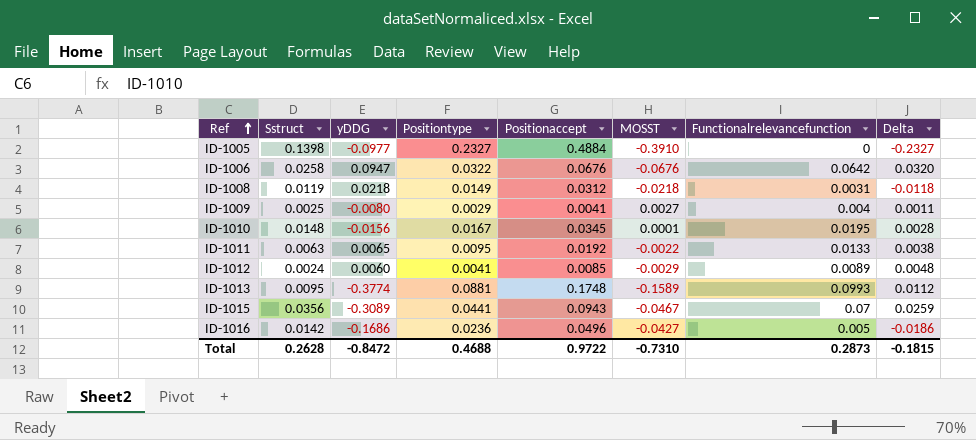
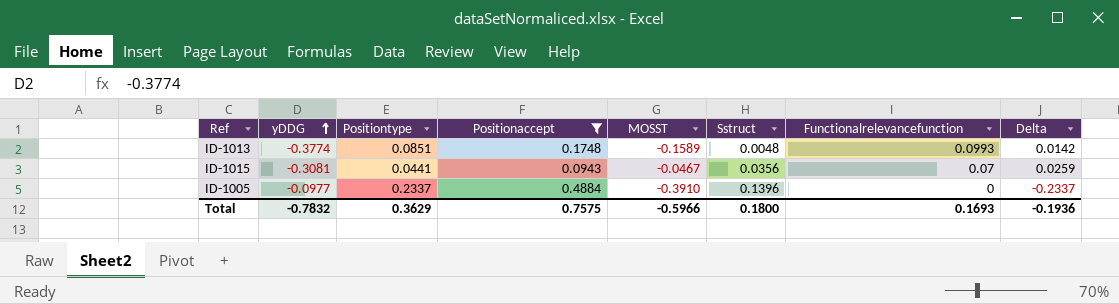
filter: none -> Positionaccept >= 0.0943
row order: Ref ascending -> yDDG ascending
column Sstruct | position: 2 -> 6
ID-1013 | Positiontype: 0.0881 -> 0.0851
ID-1013 | Sstruct: 0.0095 -> 0.0048
ID-1013 | Delta: 0.0112 -> 0.0142
ID-1015 | yDDG: -0.3089 -> -0.3081
ID-1005 | Positiontype: 0.2327 -> 0.2337
ID-1005 | Sstruct: 0.1398 -> 0.1396
ID-1005 | Delta: -0.2327 -> -0.2337
Total | yDDG: -0.8472 -> -0.7832
Total | Positiontype: 0.4688 -> 0.3629
Total | Positionaccept: 0.9722 -> 0.7575
Total | MOSST: -0.7310 -> -0.5966
Total | Sstruct: 0.2628 -> 0.1800
Total | Functionalrelevancefunction: 0.2873 -> 0.1693
Total | Delta: -0.1815 -> -0.1936

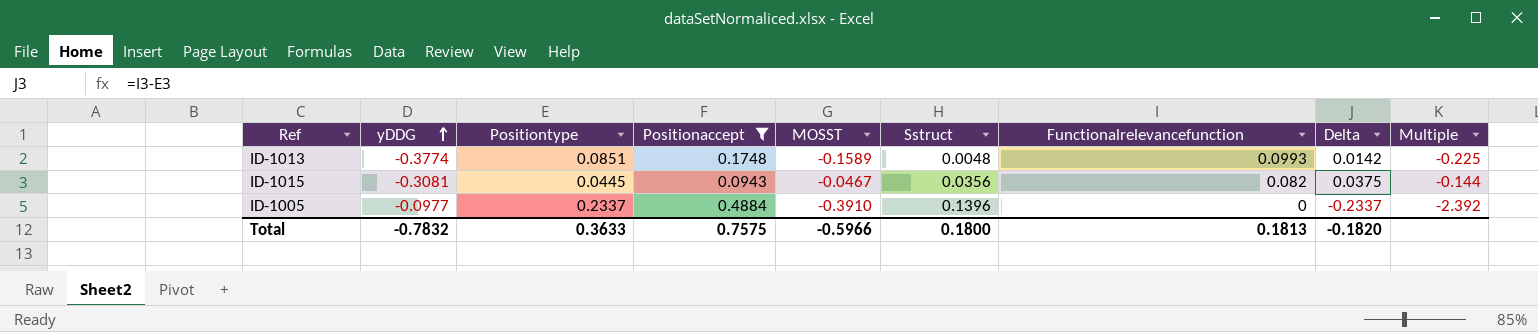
column Multiple | formula: none -> [Positiontype] / [yDDG]
ID-1015 | Positiontype: 0.0441 -> 0.0445
ID-1015 | Functionalrelevancefunction: 0.07 -> 0.082
ID-1015 | Delta: 0.0259 -> 0.0375
Total | Positiontype: 0.3629 -> 0.3633
Total | Functionalrelevancefunction: 0.1693 -> 0.1813
Total | Delta: -0.1936 -> -0.1820

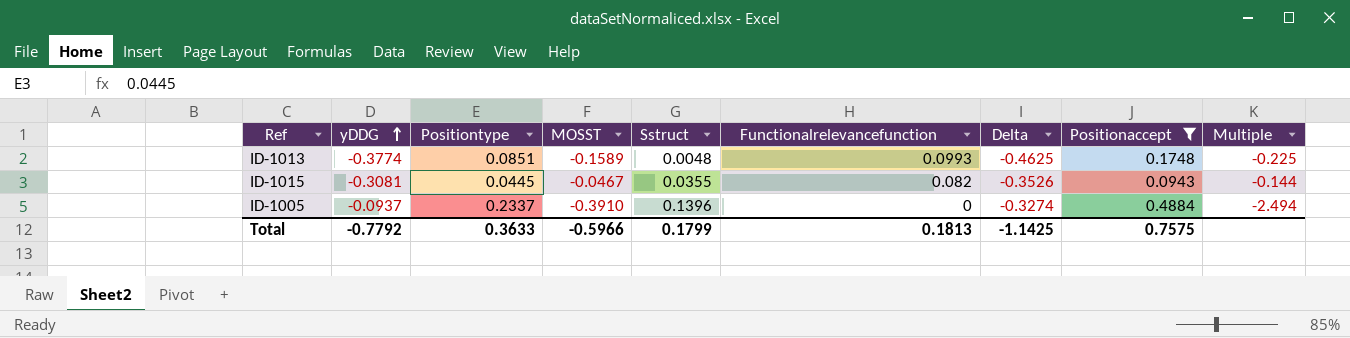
column Delta | formula: [Functionalrelevancefunction] - [Positiontype] -> [yDDG] - [Positiontype]
column Positionaccept | position: 4 -> 8
ID-1015 | Sstruct: 0.0356 -> 0.0355
ID-1005 | yDDG: -0.0977 -> -0.0937
ID-1005 | Multiple: -2.392 -> -2.494
Total | yDDG: -0.7832 -> -0.7792
Total | Sstruct: 0.1800 -> 0.1799
Total | Delta: -0.1820 -> -1.1425

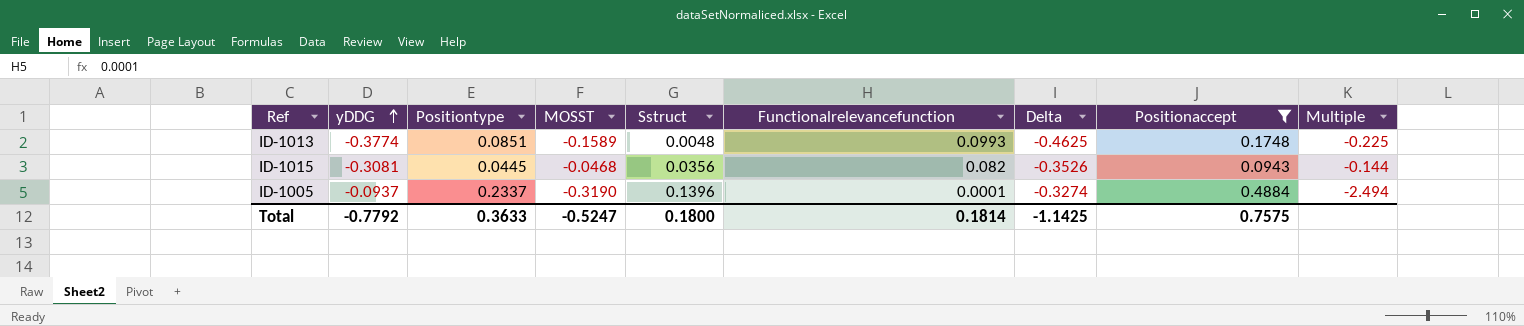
ID-1015 | MOSST: -0.0467 -> -0.0468
ID-1015 | Sstruct: 0.0355 -> 0.0356
ID-1005 | MOSST: -0.3910 -> -0.3190
ID-1005 | Functionalrelevancefunction: 0 -> 0.0001
Total | MOSST: -0.5966 -> -0.5247
Total | Sstruct: 0.1799 -> 0.1800
Total | Functionalrelevancefunction: 0.1813 -> 0.1814

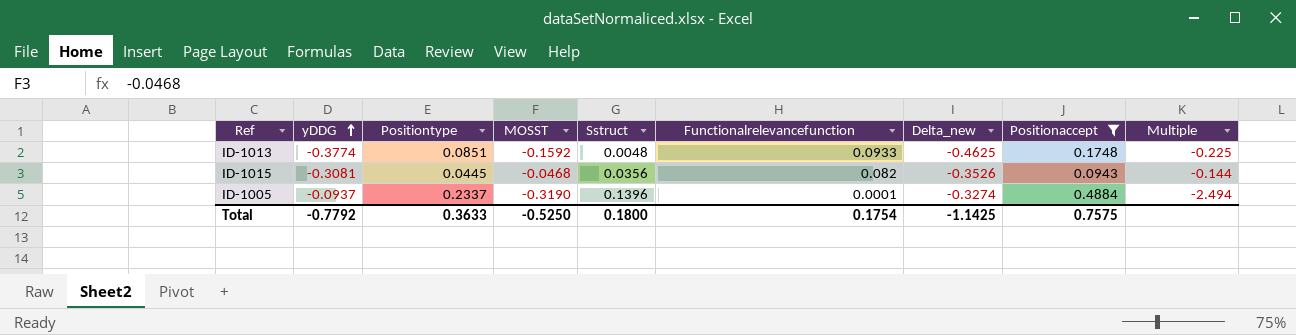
column name: Delta -> Delta_new
ID-1013 | MOSST: -0.1589 -> -0.1592
ID-1013 | Functionalrelevancefunction: 0.0993 -> 0.0933
Total | MOSST: -0.5247 -> -0.5250
Total | Functionalrelevancefunction: 0.1814 -> 0.1754

